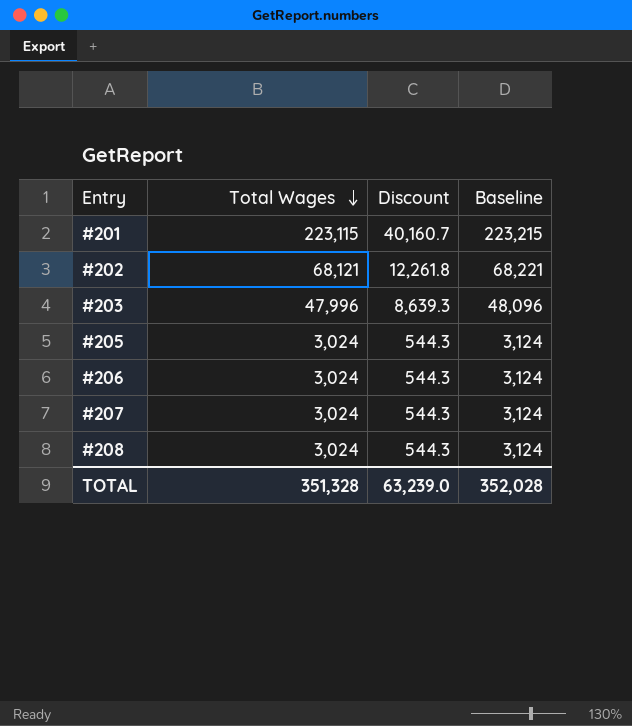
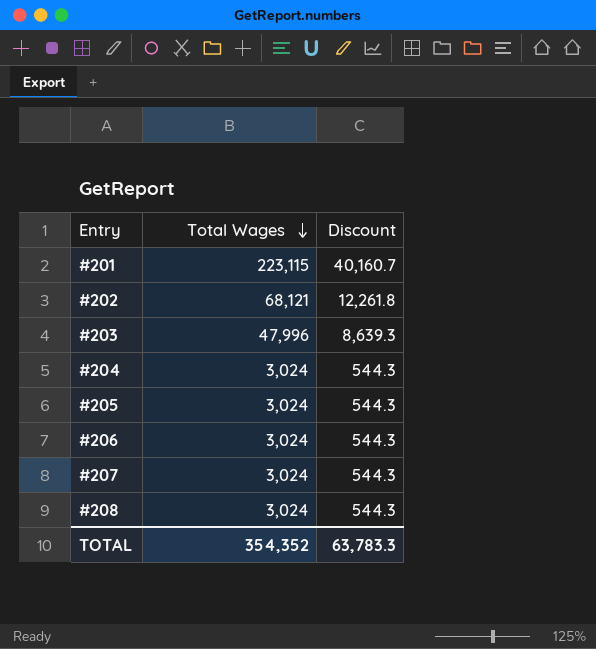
column Baseline | formula: [Total Wages] + 100 -> none
row #204: none -> 3,024 | 544.3
TOTAL | Total Wages: 351,328 -> 354,352
TOTAL | Discount: 63,239.0 -> 63,783.3

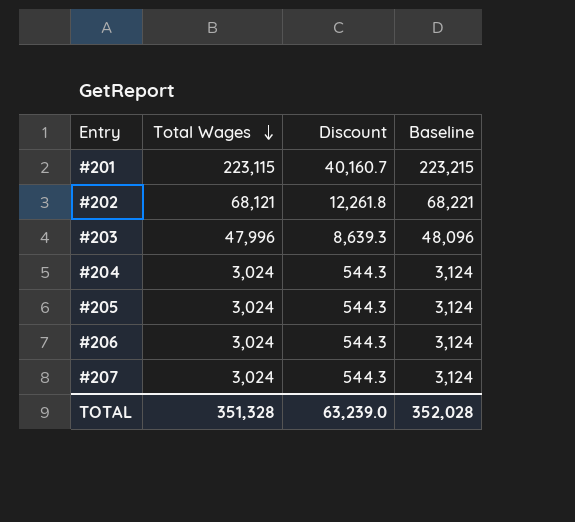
column Baseline | formula: none -> [Total Wages] + 100
row #208: 3,024 | 544.3 -> none
TOTAL | Total Wages: 354,352 -> 351,328
TOTAL | Discount: 63,783.3 -> 63,239.0

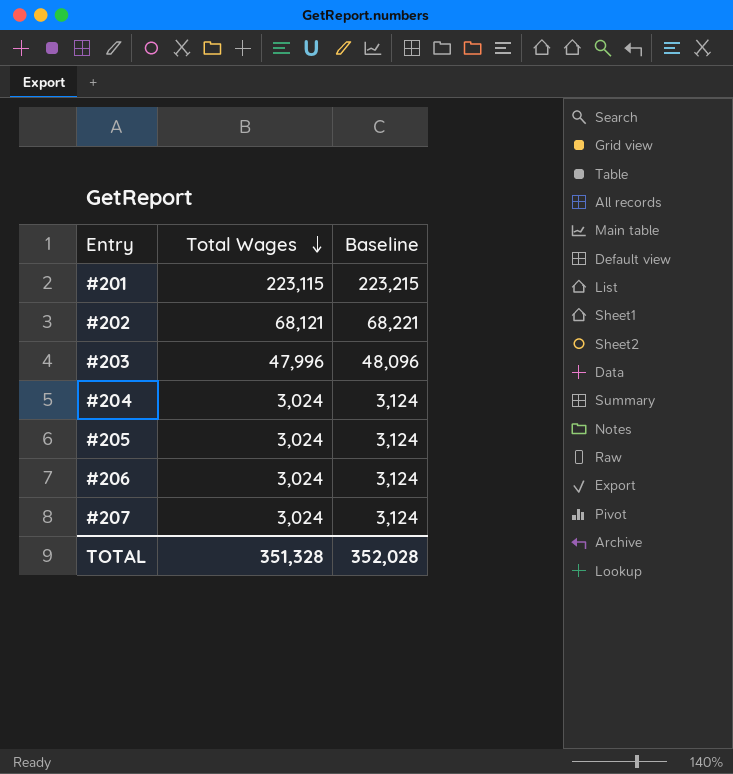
column Discount | formula: [Total Wages] * 0.18 -> none

